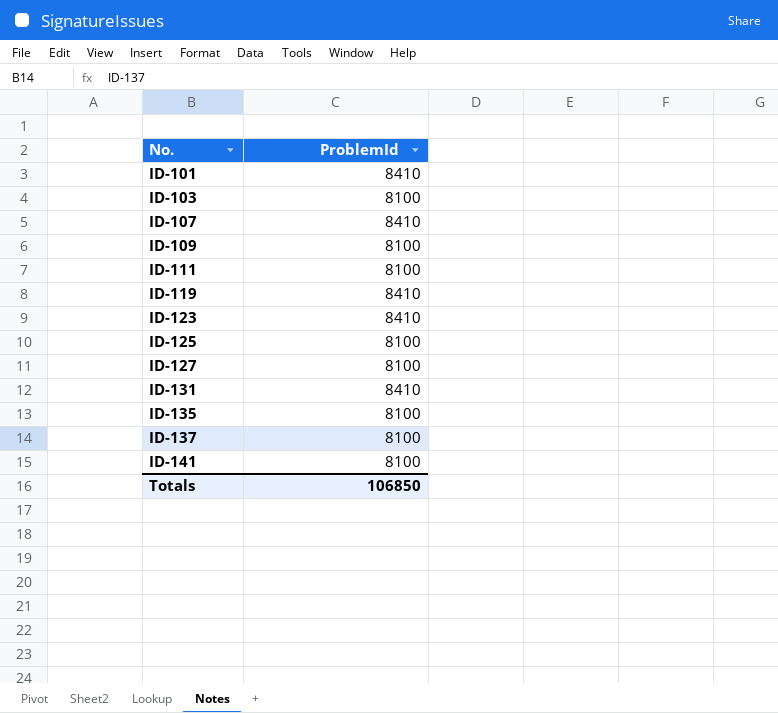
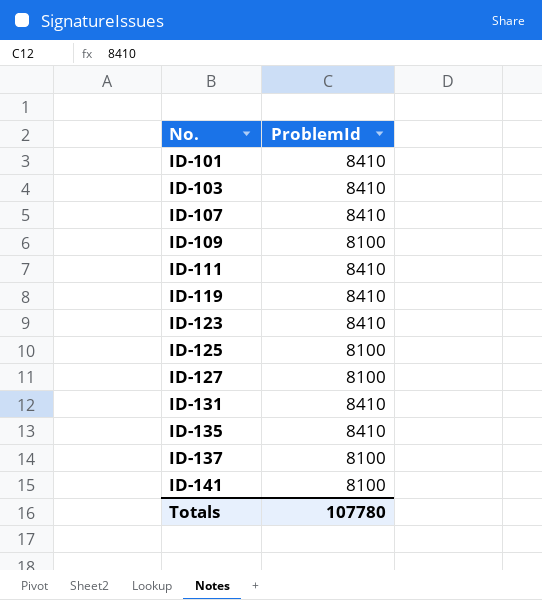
ID-103 | ProblemId: 8100 -> 8410
ID-111 | ProblemId: 8100 -> 8410
ID-135 | ProblemId: 8100 -> 8410
Totals | ProblemId: 106850 -> 107780

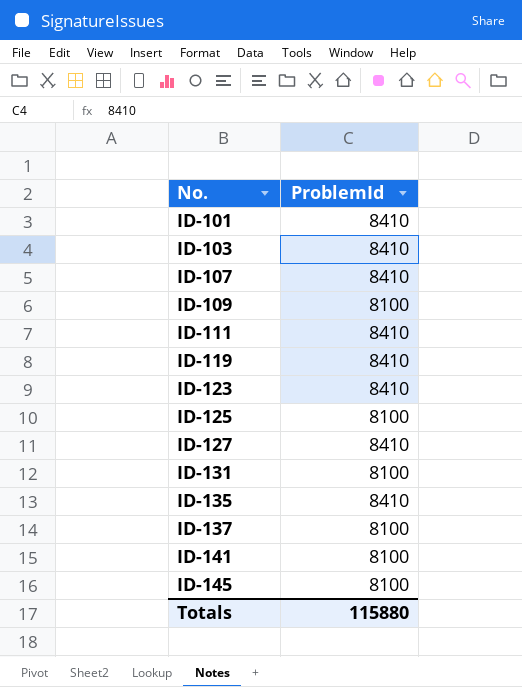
ID-127 | ProblemId: 8100 -> 8410
ID-131 | ProblemId: 8410 -> 8100
row ID-145: none -> 8100
Totals | ProblemId: 107780 -> 115880

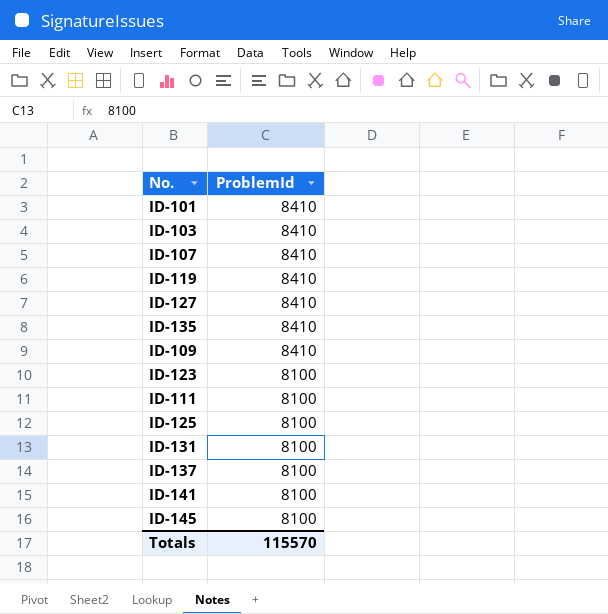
row order: No. ascending -> ProblemId descending
ID-109 | ProblemId: 8100 -> 8410
ID-123 | ProblemId: 8410 -> 8100
ID-111 | ProblemId: 8410 -> 8100
Totals | ProblemId: 115880 -> 115570

